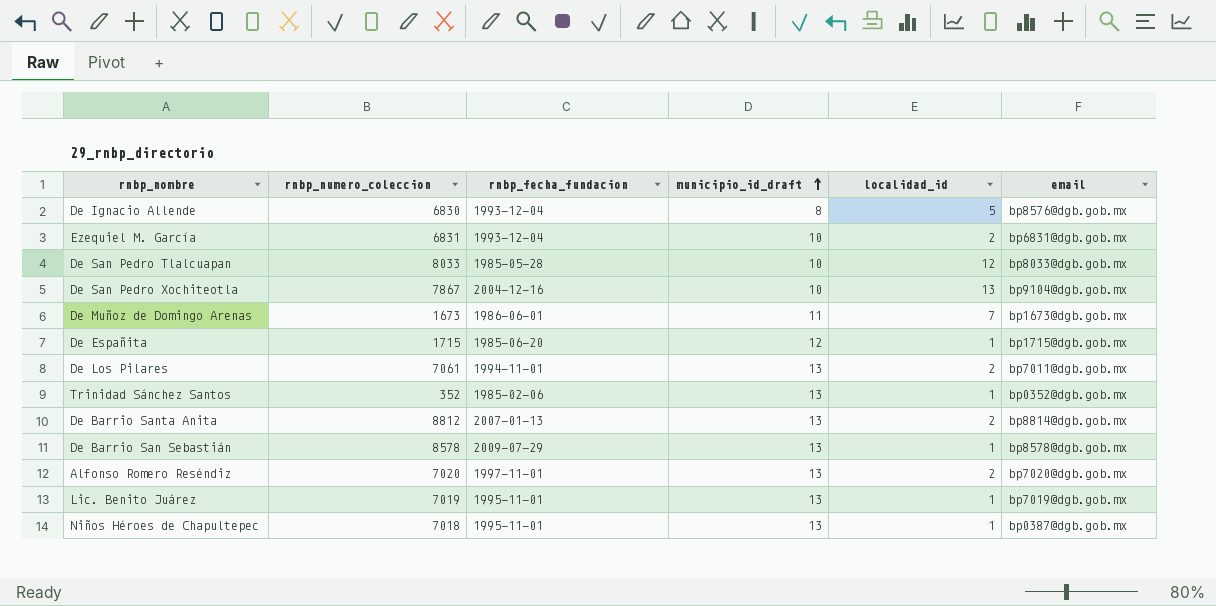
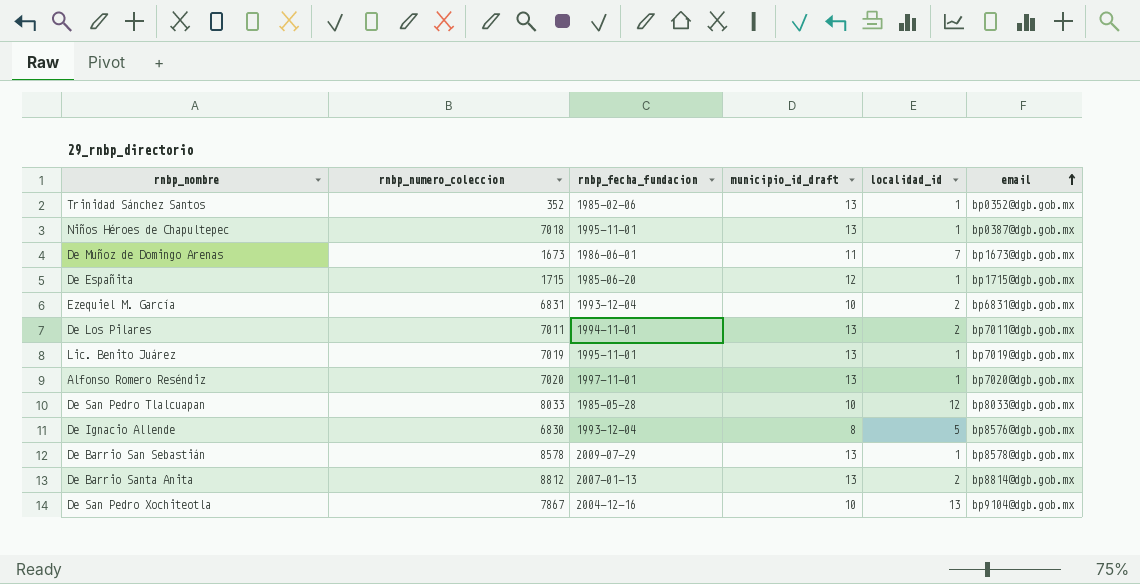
row order: municipio_id_draft ascending -> email ascending
De Los Pilares | rnbp_numero_coleccion: 7061 -> 7011
Alfonso Romero Reséndiz | localidad_id: 2 -> 1

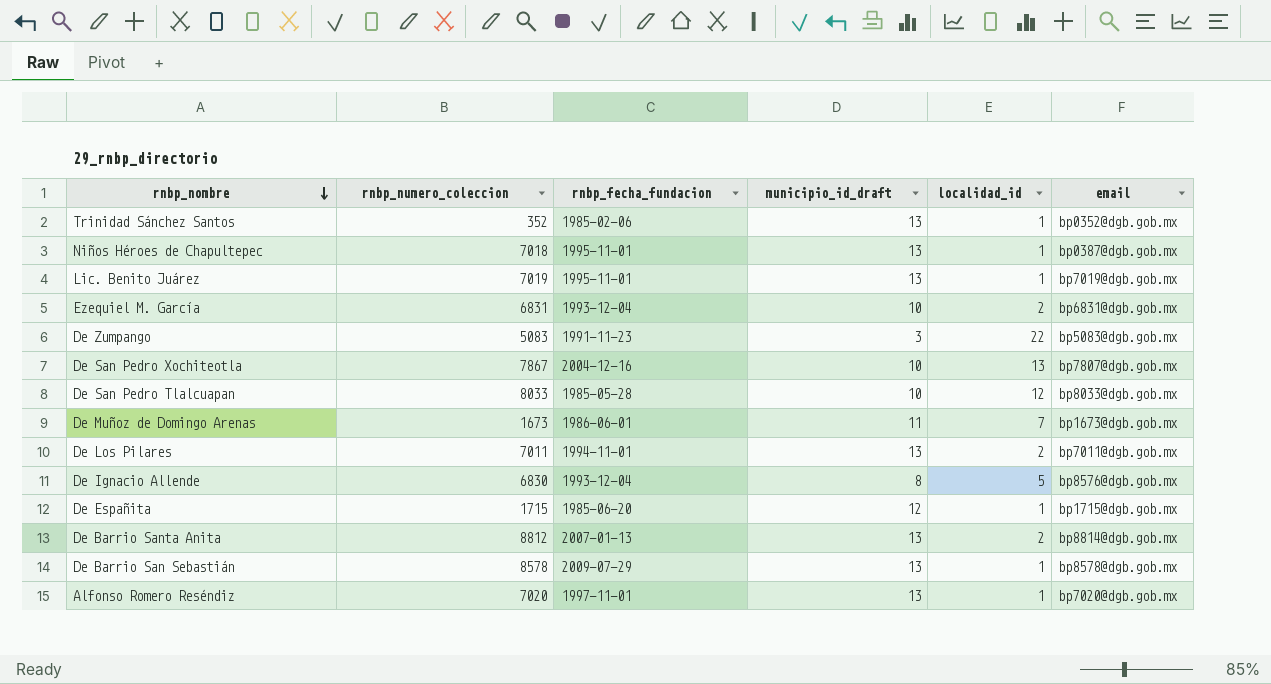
row order: email ascending -> rnbp_nombre descending
row De Zumpango: none -> 5083 | 1991-11-23 | 3 | 22 | bp5083@dgb.gob.mx
De San Pedro Xochiteotla | email: bp9104@dgb.gob.mx -> bp7807@dgb.gob.mx

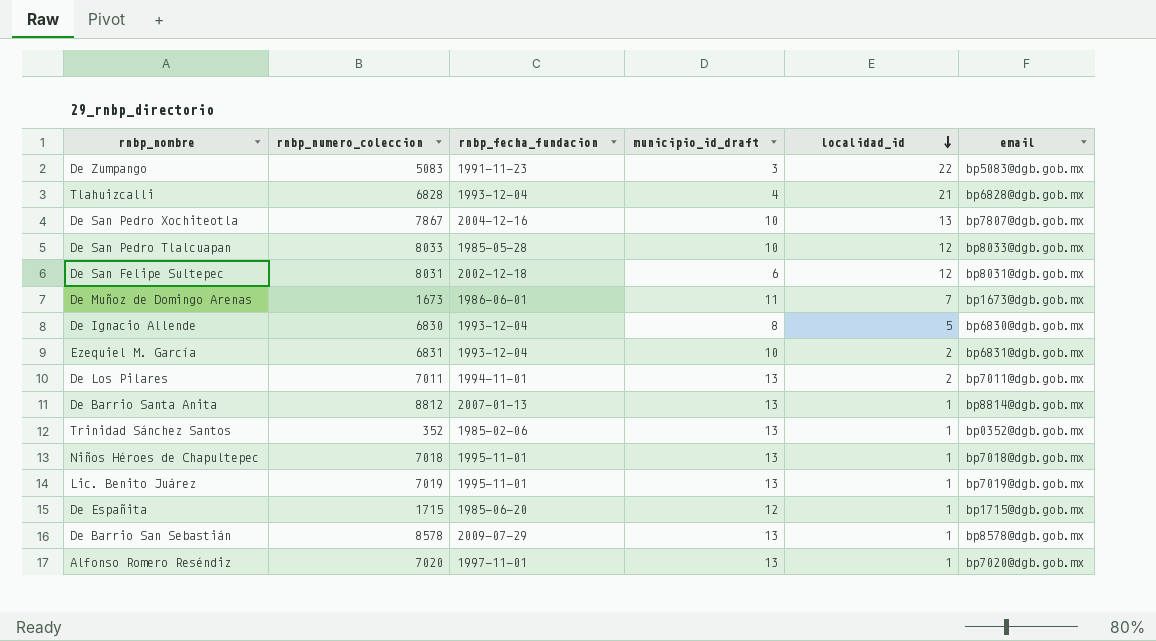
row order: rnbp_nombre descending -> localidad_id descending
row Tlahuizcalli: none -> 6828 | 1993-12-04 | 4 | 21 | bp6828@dgb.gob.mx
row De San Felipe Sultepec: none -> 8031 | 2002-12-18 | 6 | 12 | bp8031@dgb.gob.mx
De Ignacio Allende | email: bp8576@dgb.gob.mx -> bp6830@dgb.gob.mx
De Barrio Santa Anita | localidad_id: 2 -> 1
Niños Héroes de Chapultepec | email: bp0387@dgb.gob.mx -> bp7018@dgb.gob.mx

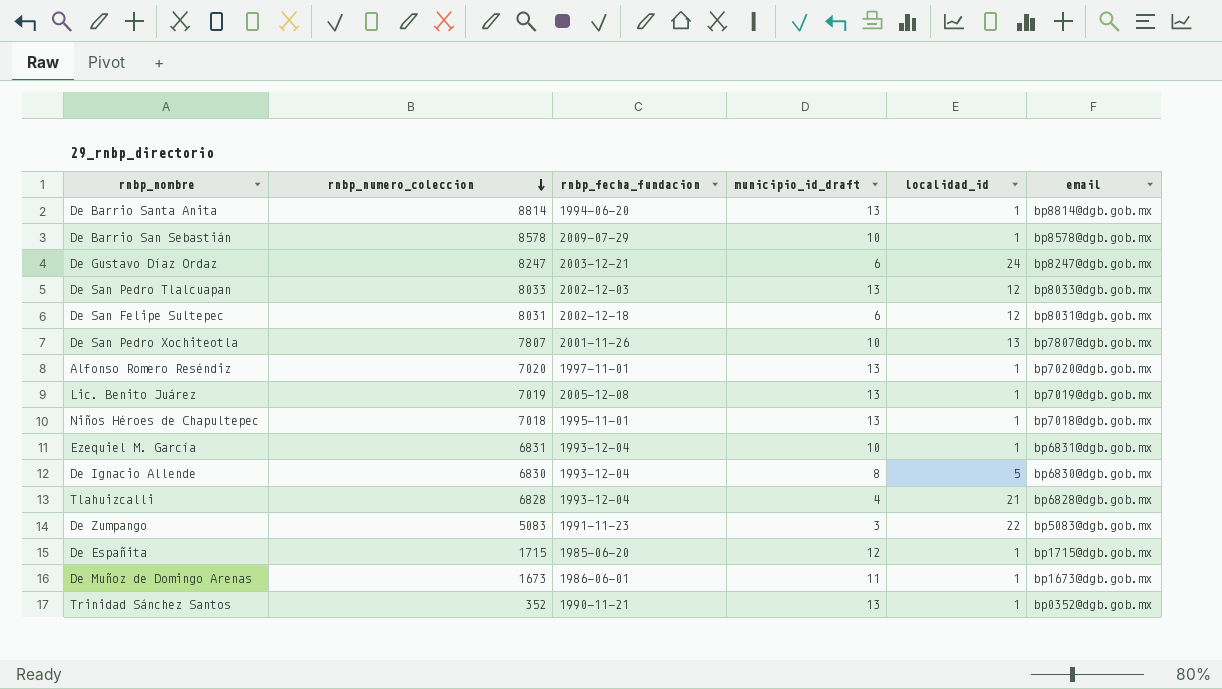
row order: localidad_id descending -> rnbp_numero_coleccion descending
row De Los Pilares: 7011 | 1994-11-01 | 13 | 2 | bp7011@dgb.gob.mx -> none
De Barrio Santa Anita | rnbp_numero_coleccion: 8812 -> 8814
De Barrio Santa Anita | rnbp_fecha_fundacion: 2007-01-13 -> 1994-06-20
De Barrio San Sebastián | municipio_id_draft: 13 -> 10
row De Gustavo Díaz Ordaz: none -> 8247 | 2003-12-21 | 6 | 24 | bp8247@dgb.gob.mx
De San Pedro Tlalcuapan | rnbp_fecha_fundacion: 1985-05-28 -> 2002-12-03
De San Pedro Tlalcuapan | municipio_id_draft: 10 -> 13
De San Pedro Xochiteotla | rnbp_numero_coleccion: 7867 -> 7807
De San Pedro Xochiteotla | rnbp_fecha_fundacion: 2004-12-16 -> 2001-11-26
Lic. Benito Juárez | rnbp_fecha_fundacion: 1995-11-01 -> 2005-12-08
Ezequiel M. García | localidad_id: 2 -> 1
De Muñoz de Domingo Arenas | localidad_id: 7 -> 1
Trinidad Sánchez Santos | rnbp_fecha_fundacion: 1985-02-06 -> 1990-11-21

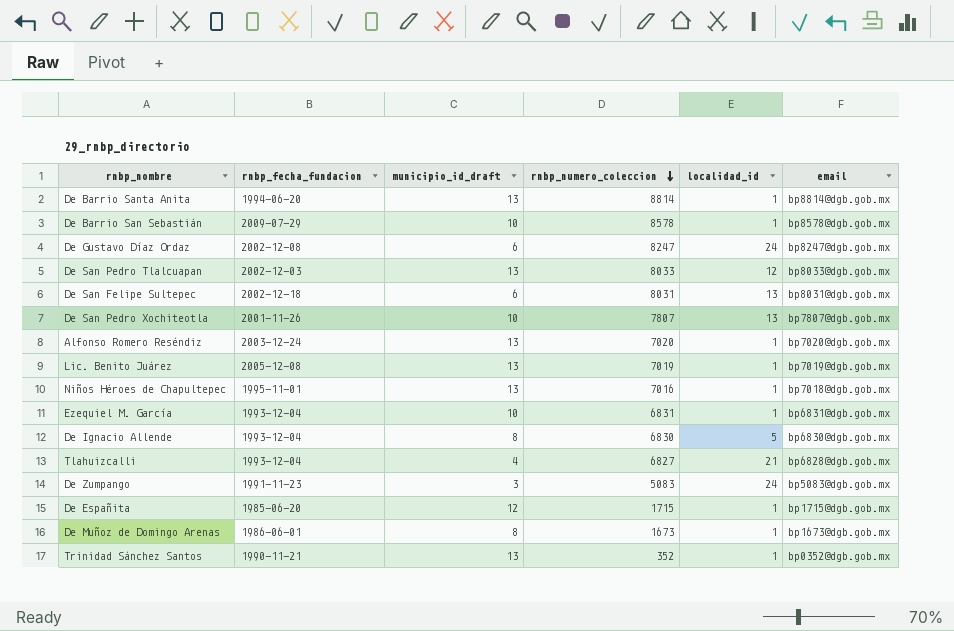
column rnbp_numero_coleccion | position: 2 -> 4
De Gustavo Díaz Ordaz | rnbp_fecha_fundacion: 2003-12-21 -> 2002-12-08
De San Felipe Sultepec | localidad_id: 12 -> 13
Alfonso Romero Reséndiz | rnbp_fecha_fundacion: 1997-11-01 -> 2003-12-24
Niños Héroes de Chapultepec | rnbp_numero_coleccion: 7018 -> 7016
Tlahuizcalli | rnbp_numero_coleccion: 6828 -> 6827
De Zumpango | localidad_id: 22 -> 24
De Muñoz de Domingo Arenas | municipio_id_draft: 11 -> 8

